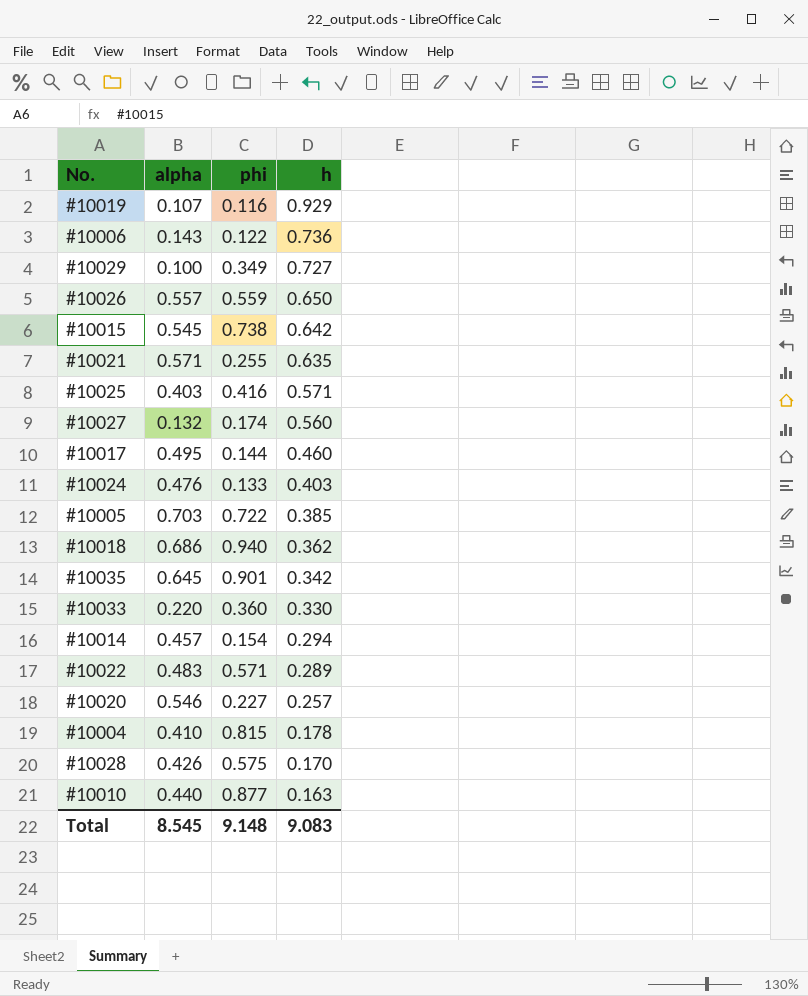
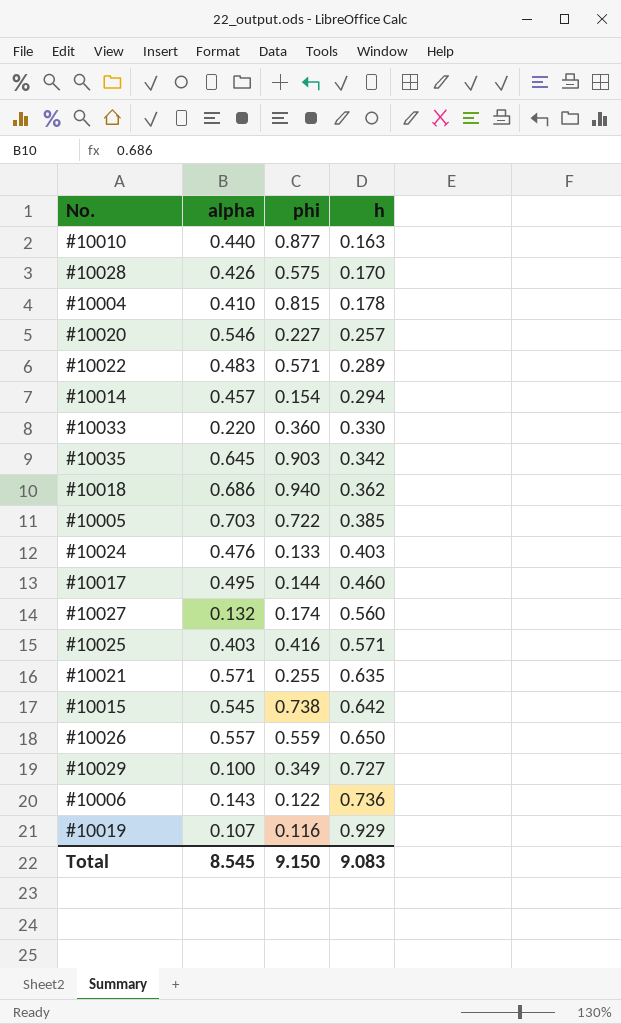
row order: h descending -> h ascending
#10035 | phi: 0.901 -> 0.903
Total | phi: 9.148 -> 9.150

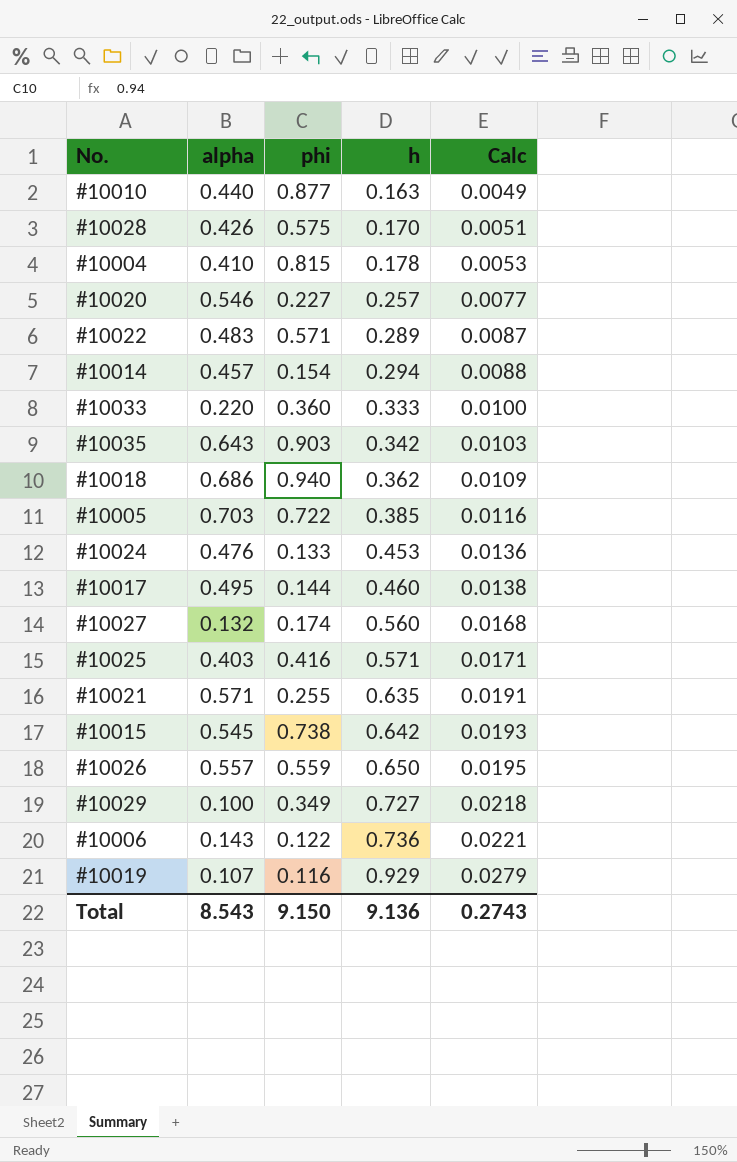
column Calc | formula: none -> [h] * 0.03
#10033 | h: 0.330 -> 0.333
#10035 | alpha: 0.645 -> 0.643
#10024 | h: 0.403 -> 0.453
Total | alpha: 8.545 -> 8.543
Total | h: 9.083 -> 9.136

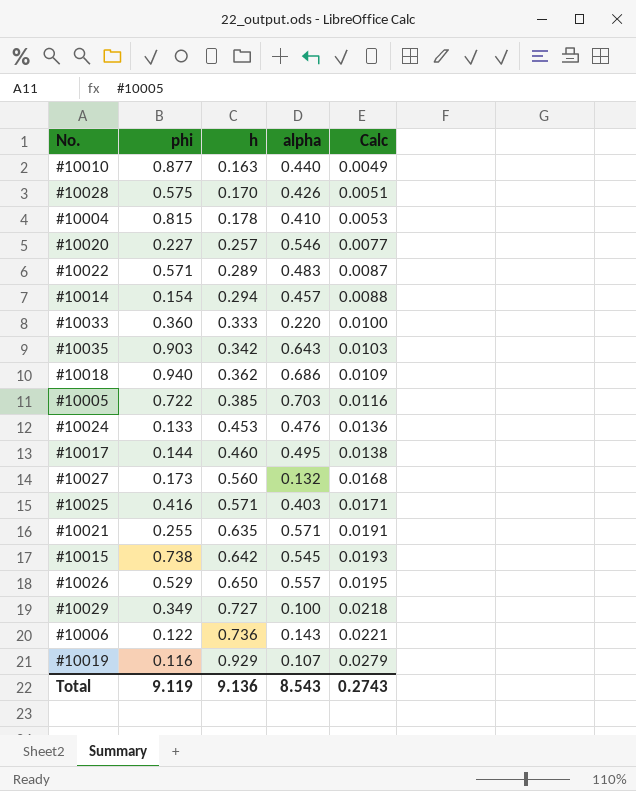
column alpha | position: 2 -> 4
#10027 | phi: 0.174 -> 0.173
#10026 | phi: 0.559 -> 0.529
Total | phi: 9.150 -> 9.119

